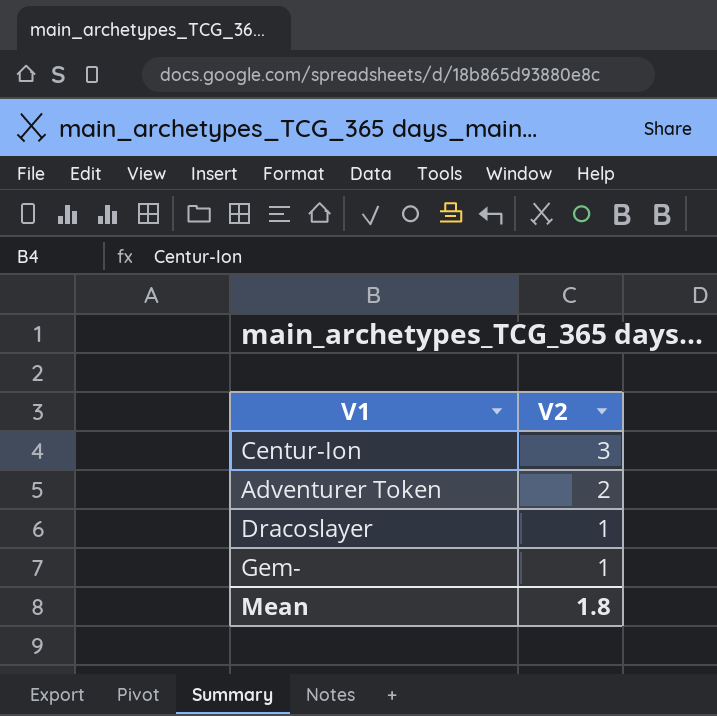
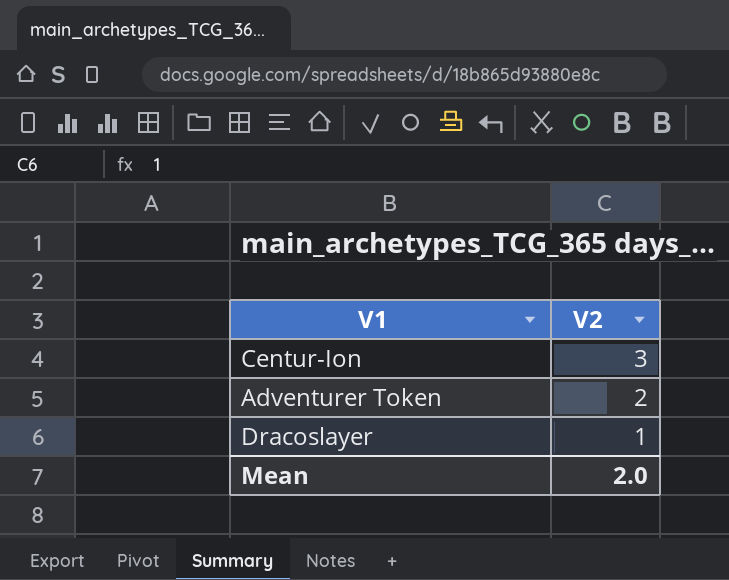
row Gem-: 1 -> none
Mean | V2: 1.8 -> 2.0

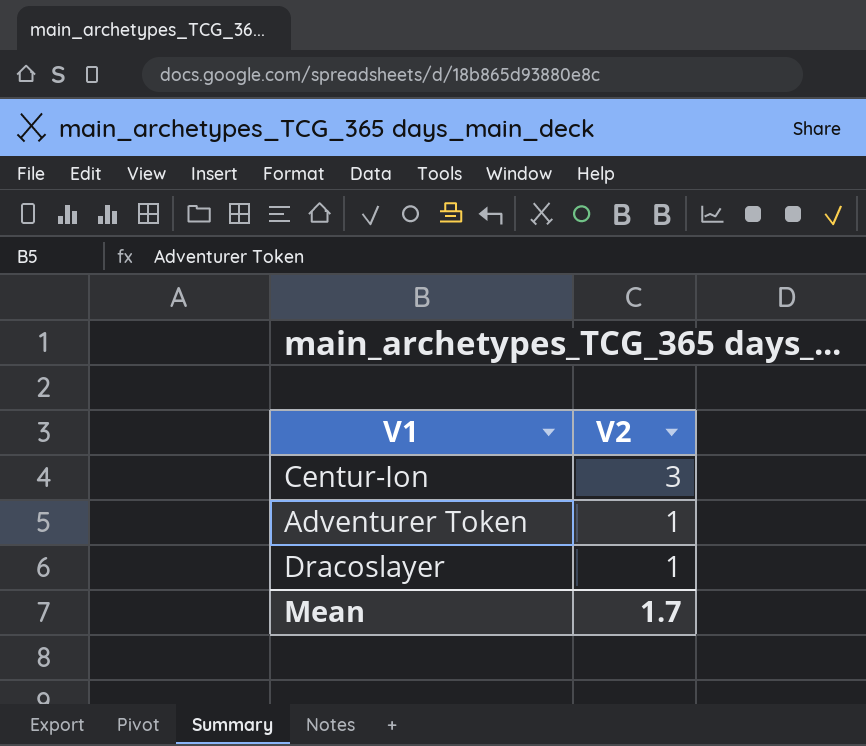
Adventurer Token | V2: 2 -> 1
Mean | V2: 2.0 -> 1.7

